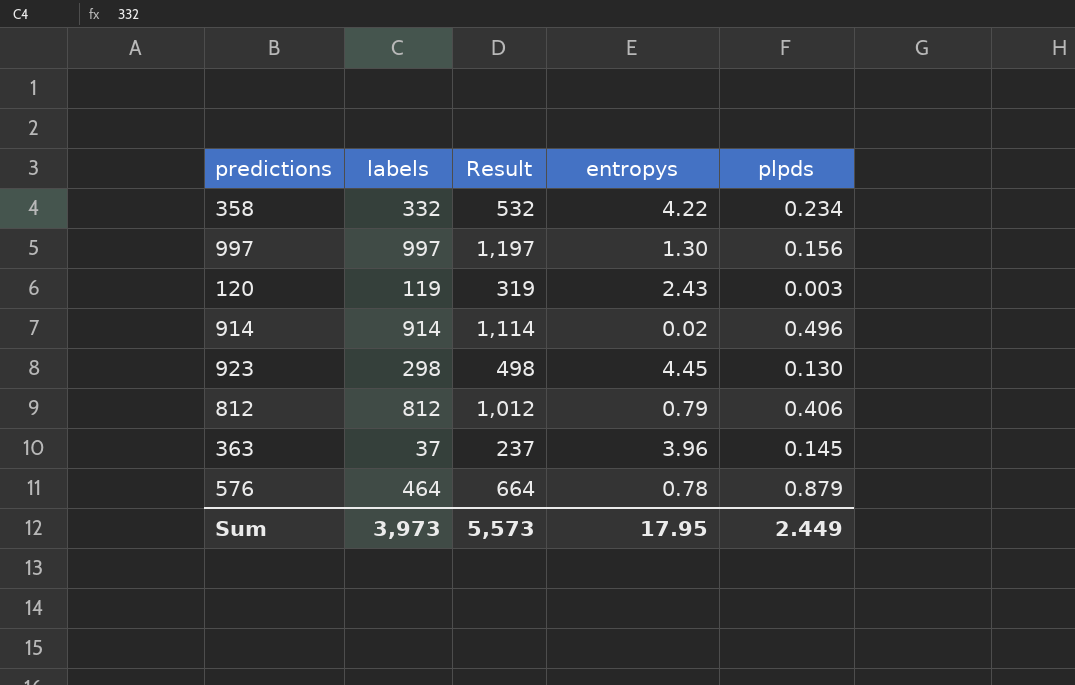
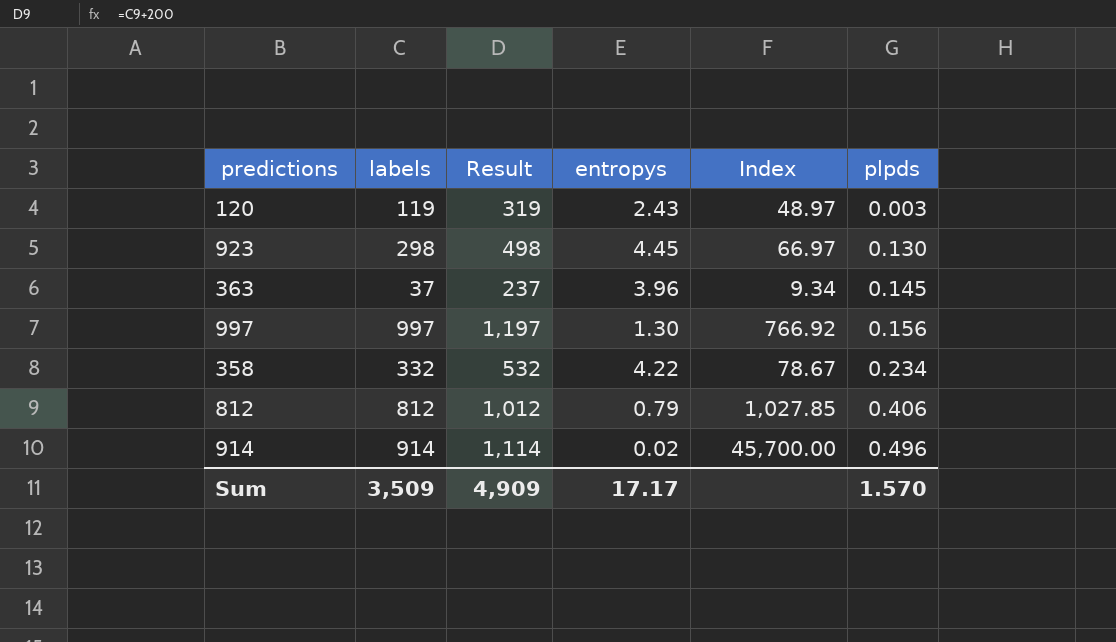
row order: none -> plpds ascending
column Index | formula: none -> [labels] / [entropys]
row 576: 464 | 664 | 0.78 | 0.879 -> none
Sum | labels: 3,973 -> 3,509
Sum | Result: 5,573 -> 4,909
Sum | entropys: 17.95 -> 17.17
Sum | plpds: 2.449 -> 1.570

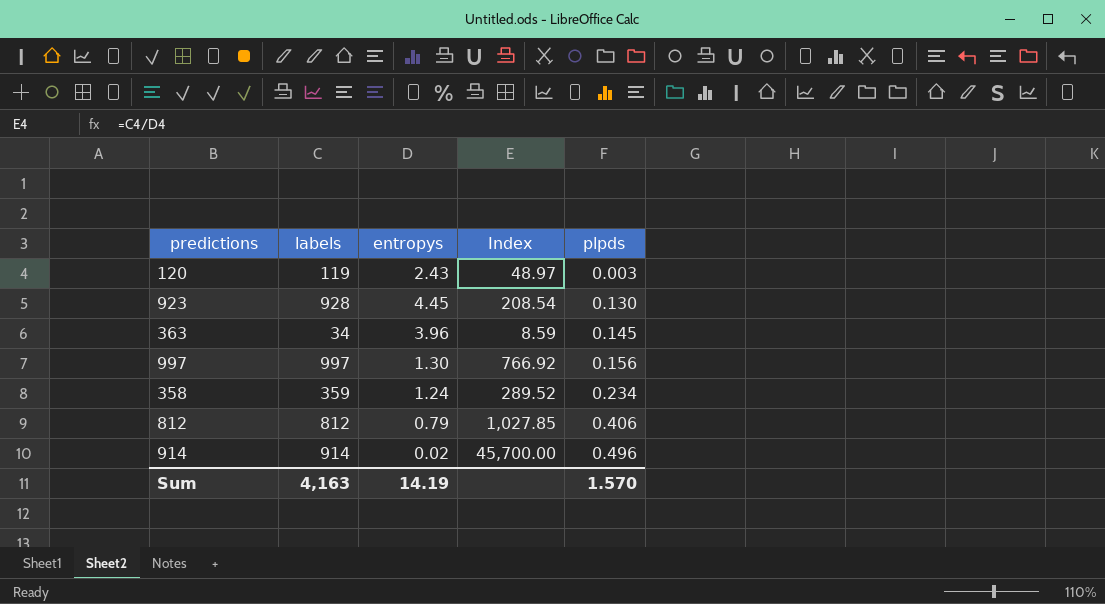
column Result | formula: [labels] + 200 -> none
923 | labels: 298 -> 928
923 | Index: 66.97 -> 208.54
363 | labels: 37 -> 34
363 | Index: 9.34 -> 8.59
358 | labels: 332 -> 359
358 | entropys: 4.22 -> 1.24
358 | Index: 78.67 -> 289.52
Sum | labels: 3,509 -> 4,163
Sum | entropys: 17.17 -> 14.19

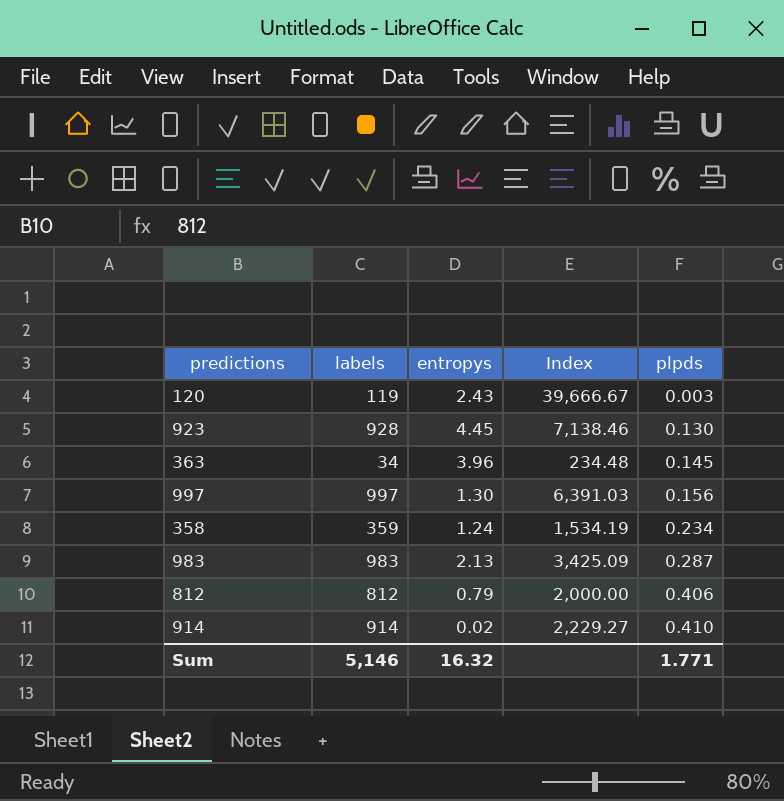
column Index | formula: [labels] / [entropys] -> [labels] / [plpds]
row 983: none -> 983 | 2.13 | 3,425.09 | 0.287
914 | plpds: 0.496 -> 0.410
Sum | labels: 4,163 -> 5,146
Sum | entropys: 14.19 -> 16.32
Sum | plpds: 1.570 -> 1.771

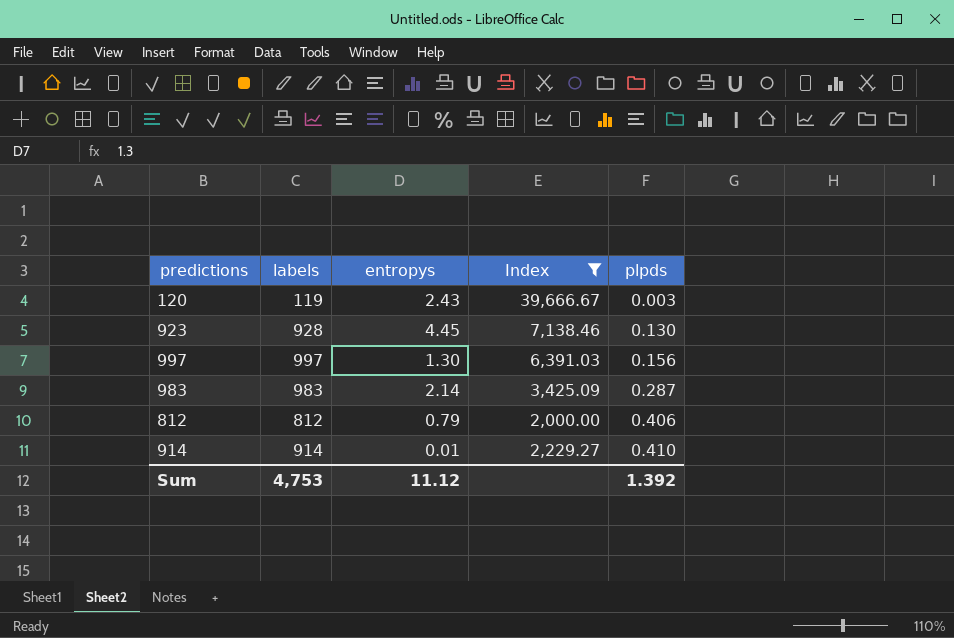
filter: none -> Index >= 2,000.00
983 | entropys: 2.13 -> 2.14
914 | entropys: 0.02 -> 0.01
Sum | labels: 5,146 -> 4,753
Sum | entropys: 16.32 -> 11.12
Sum | plpds: 1.771 -> 1.392

